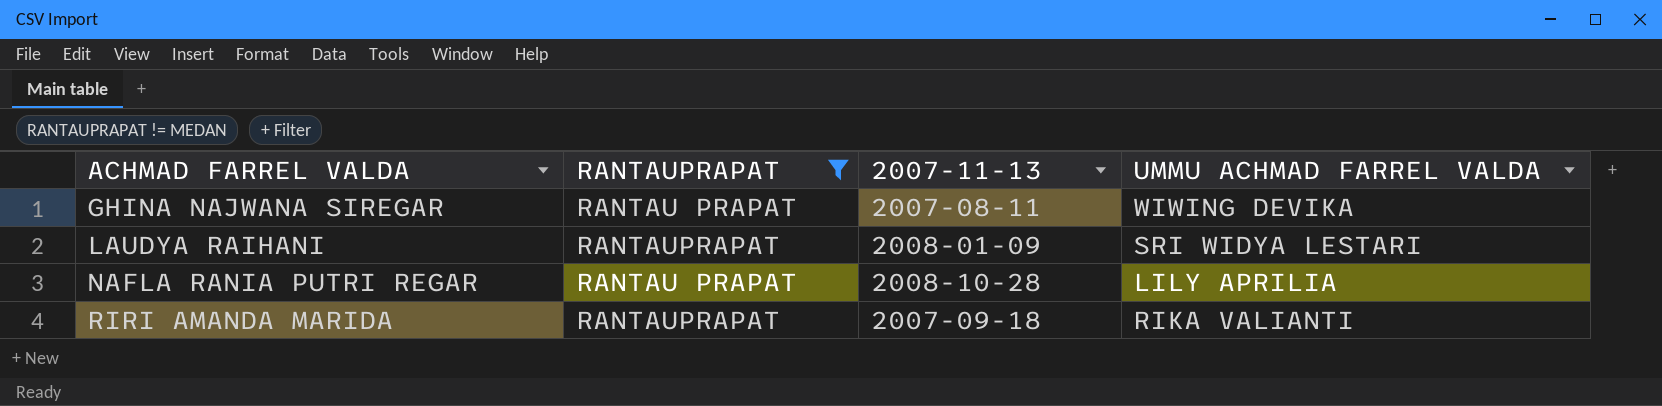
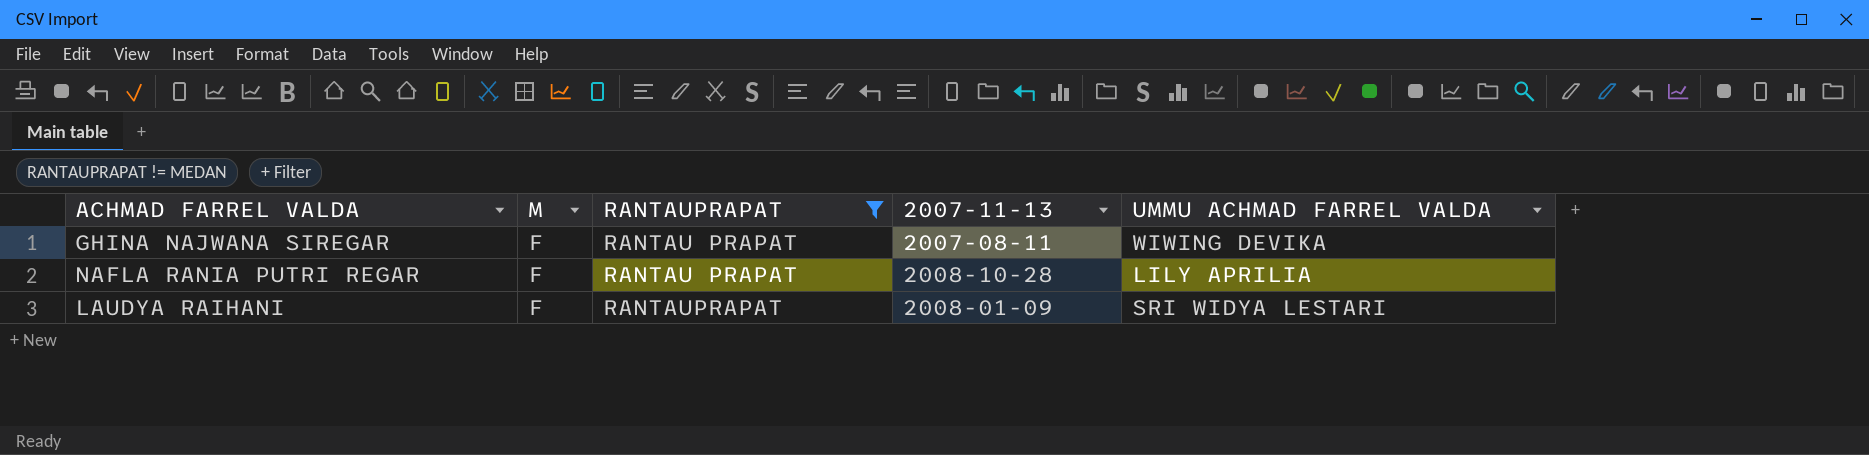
row order: ACHMAD FARREL VALDA ascending -> RANTAUPRAPAT ascending
column M | position: none -> 2
row RIRI AMANDA MARIDA: RANTAUPRAPAT | 2007-09-18 | RIKA VALIANTI -> none

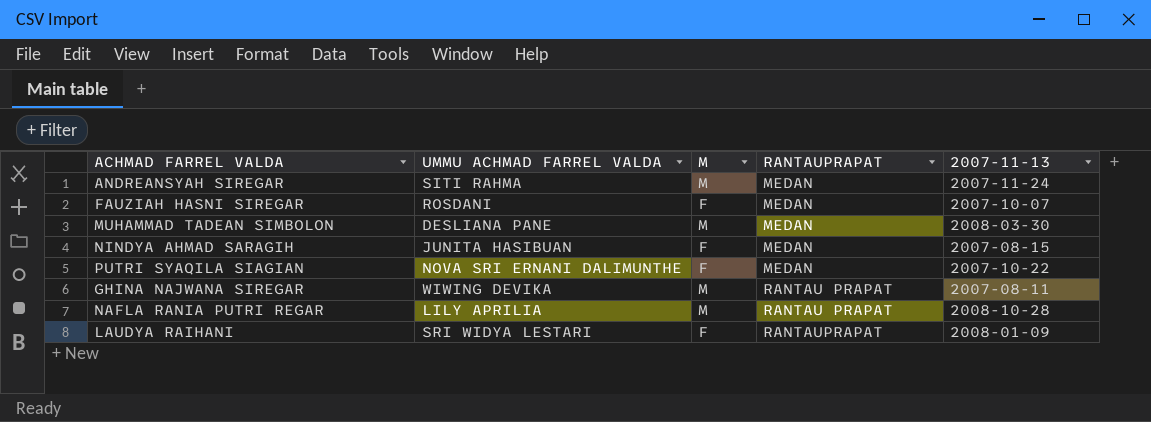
filter: RANTAUPRAPAT != MEDAN -> none
column UMMU ACHMAD FARREL VALDA | position: 5 -> 2
GHINA NAJWANA SIREGAR | M: F -> M
NAFLA RANIA PUTRI REGAR | M: F -> M

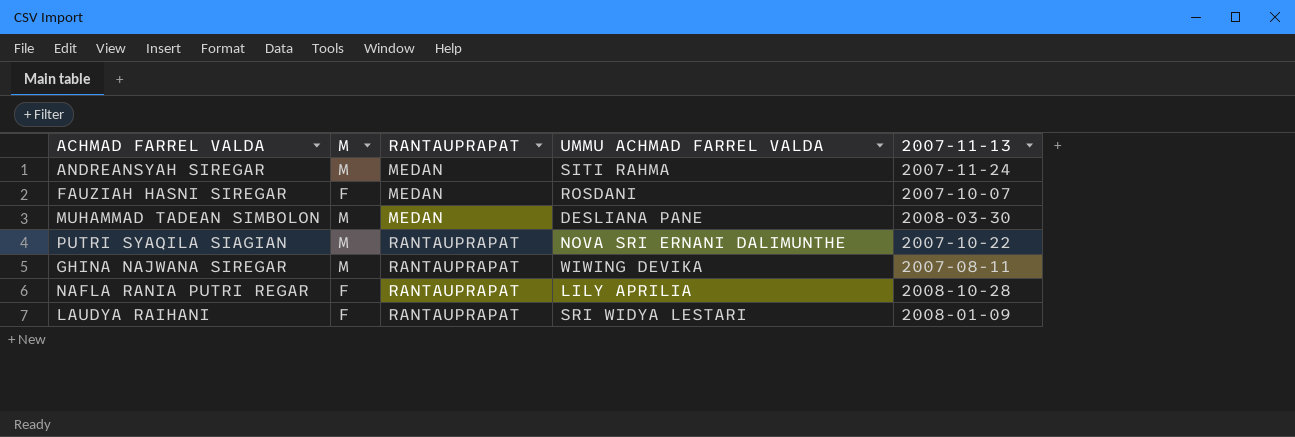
column UMMU ACHMAD FARREL VALDA | position: 2 -> 4
row NINDYA AHMAD SARAGIH: JUNITA HASIBUAN | F | MEDAN | 2007-08-15 -> none
PUTRI SYAQILA SIAGIAN | M: F -> M
PUTRI SYAQILA SIAGIAN | RANTAUPRAPAT: MEDAN -> RANTAUPRAPAT
GHINA NAJWANA SIREGAR | RANTAUPRAPAT: RANTAU PRAPAT -> RANTAUPRAPAT
NAFLA RANIA PUTRI REGAR | M: M -> F
NAFLA RANIA PUTRI REGAR | RANTAUPRAPAT: RANTAU PRAPAT -> RANTAUPRAPAT

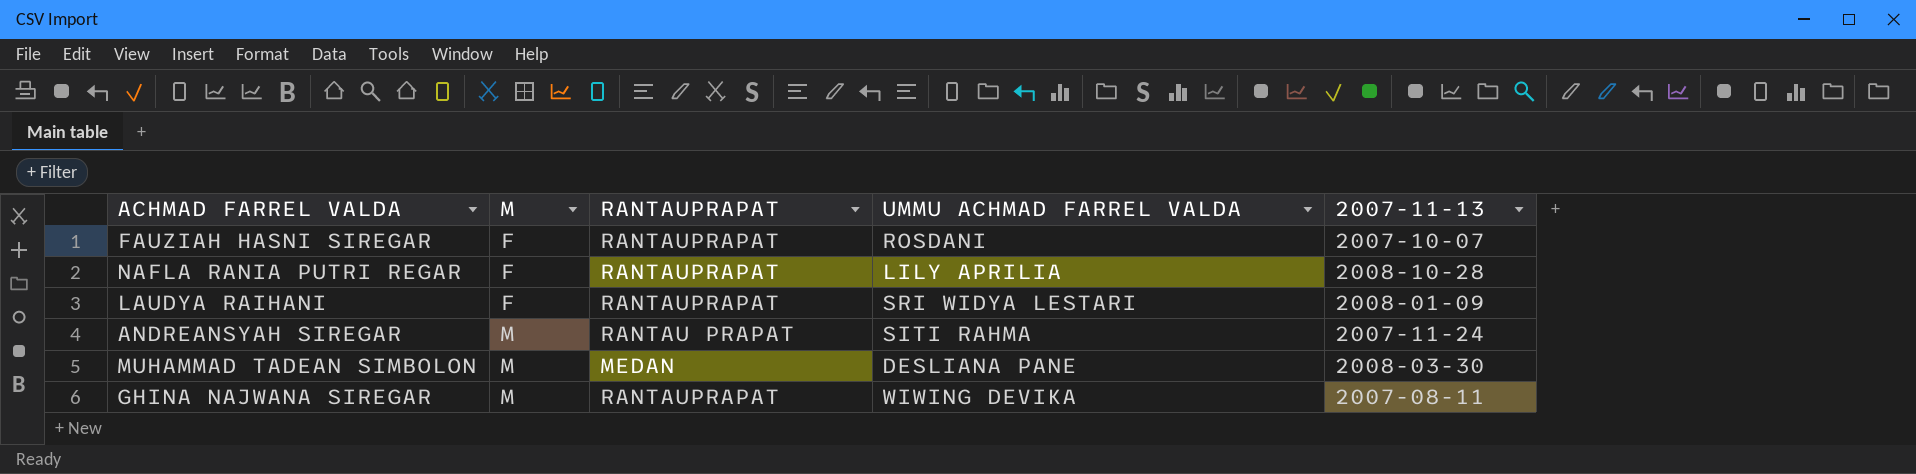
row order: RANTAUPRAPAT ascending -> M ascending
row PUTRI SYAQILA SIAGIAN: M | RANTAUPRAPAT | NOVA SRI ERNANI DALIMUNTHE | 2007-10-22 -> none
FAUZIAH HASNI SIREGAR | RANTAUPRAPAT: MEDAN -> RANTAUPRAPAT
ANDREANSYAH SIREGAR | RANTAUPRAPAT: MEDAN -> RANTAU PRAPAT

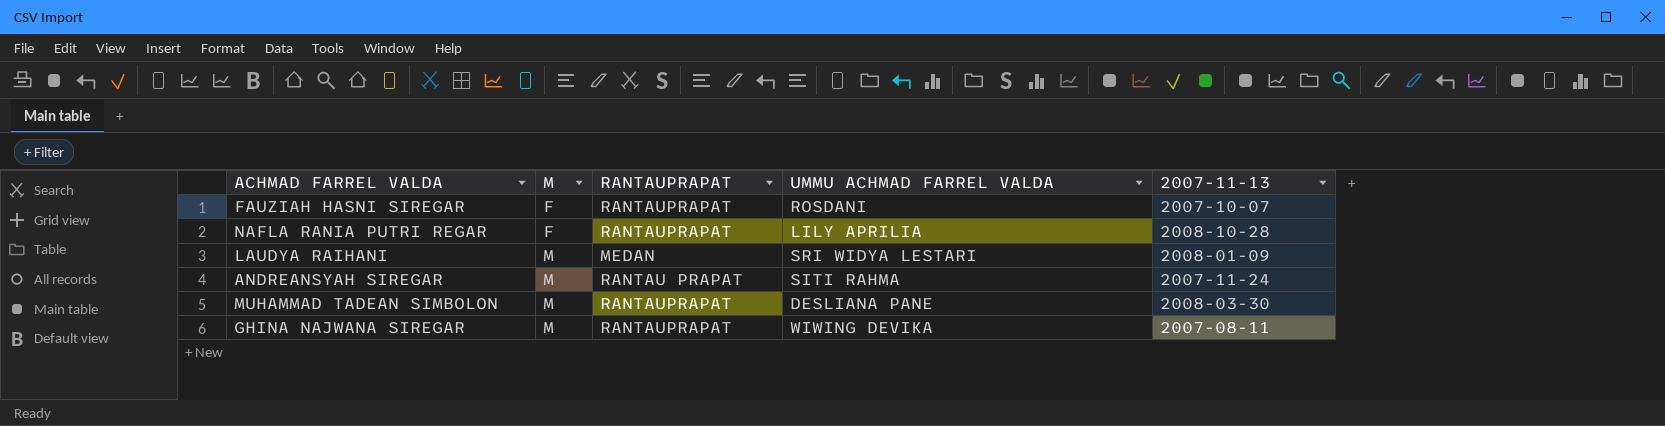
LAUDYA RAIHANI | M: F -> M
LAUDYA RAIHANI | RANTAUPRAPAT: RANTAUPRAPAT -> MEDAN
MUHAMMAD TADEAN SIMBOLON | RANTAUPRAPAT: MEDAN -> RANTAUPRAPAT

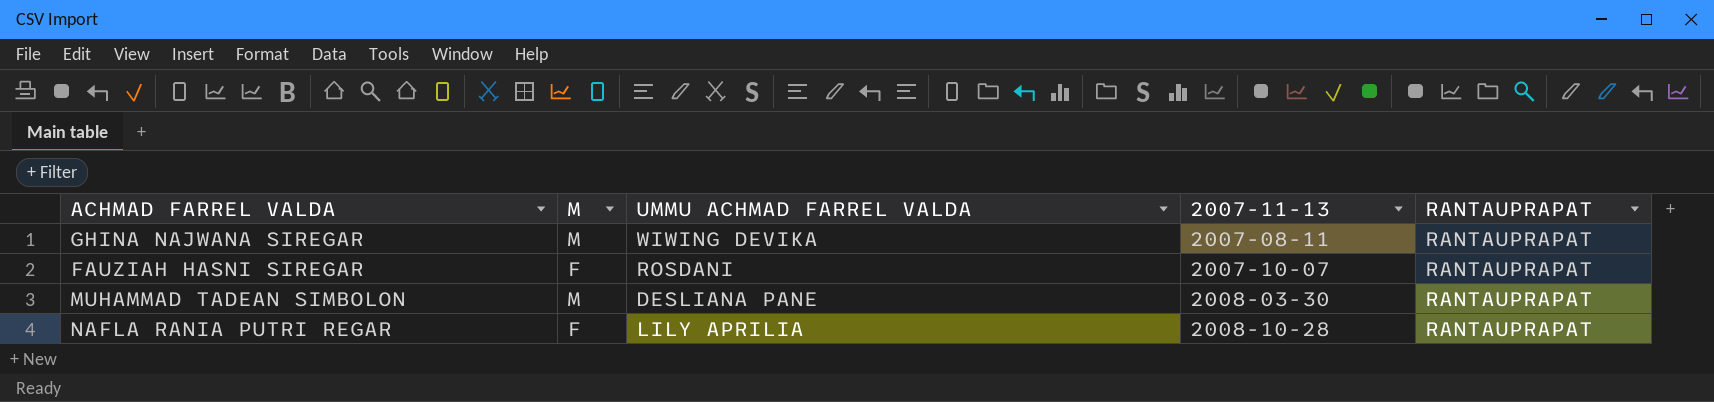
row order: M ascending -> 2007-11-13 ascending
column RANTAUPRAPAT | position: 3 -> 5
row LAUDYA RAIHANI: M | MEDAN | SRI WIDYA LESTARI | 2008-01-09 -> none
row ANDREANSYAH SIREGAR: M | RANTAU PRAPAT | SITI RAHMA | 2007-11-24 -> none

